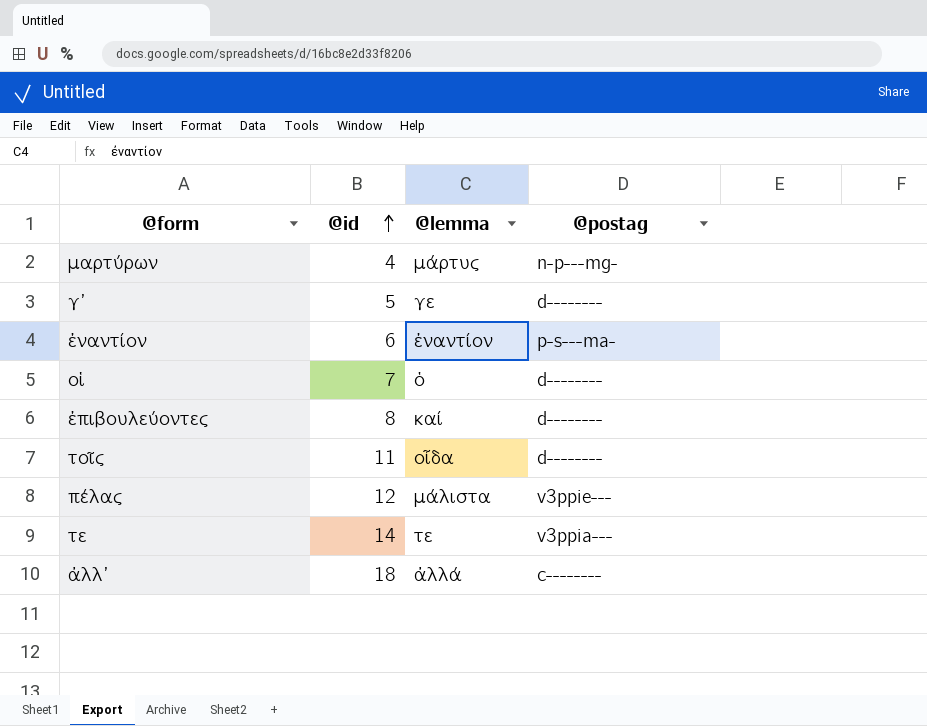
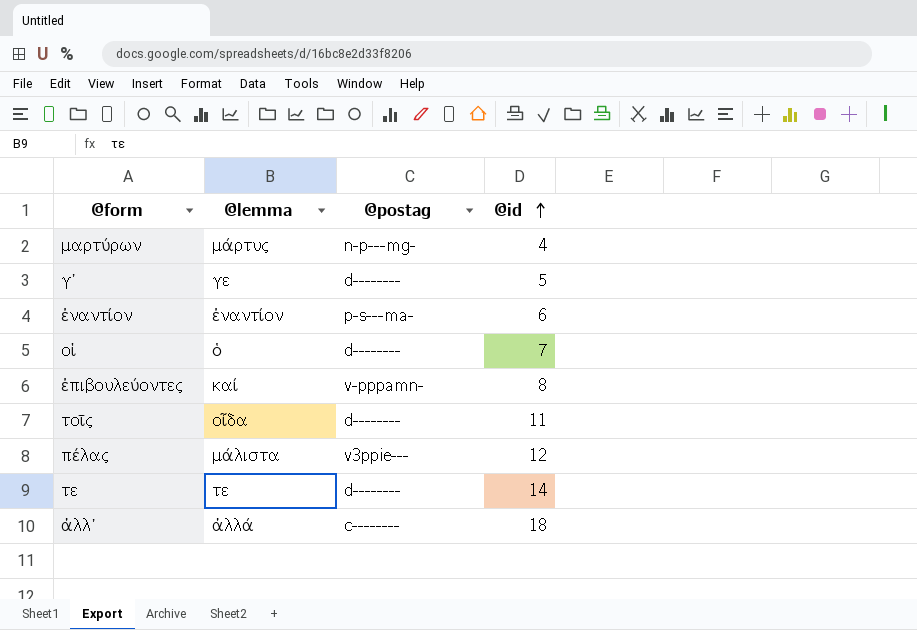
column @id | position: 2 -> 4
ἐπιβουλεύοντες | @postag: d-------- -> v-pppamn-
τε | @postag: v3ppia--- -> d--------

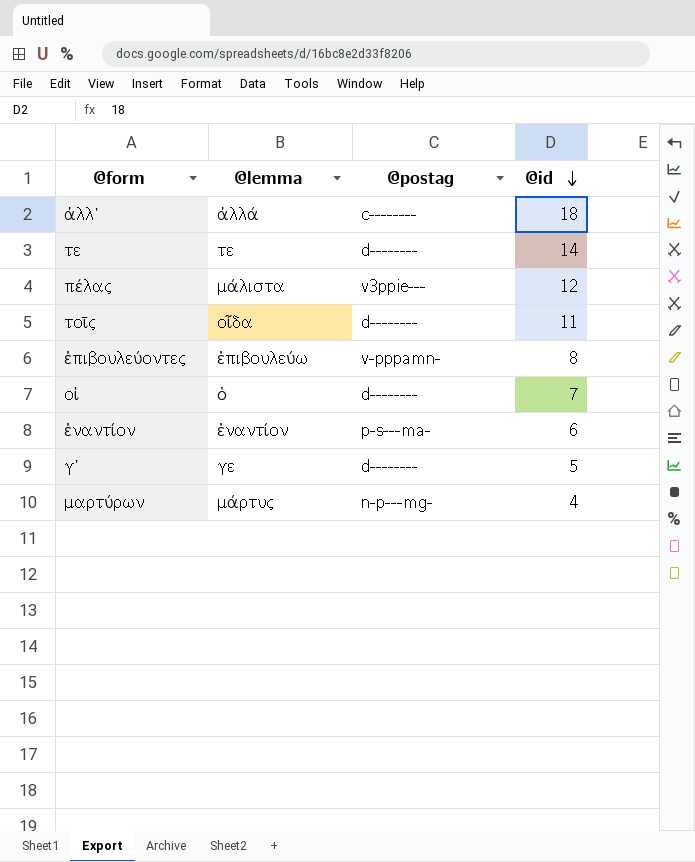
row order: @id ascending -> @id descending
ἐπιβουλεύοντες | @lemma: καί -> ἐπιβουλεύω

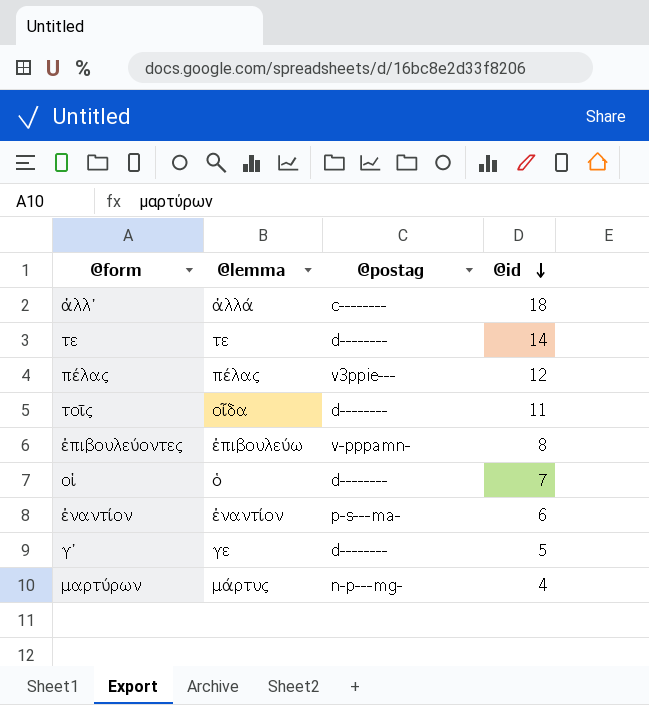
πέλας | @lemma: μάλιστα -> πέλας

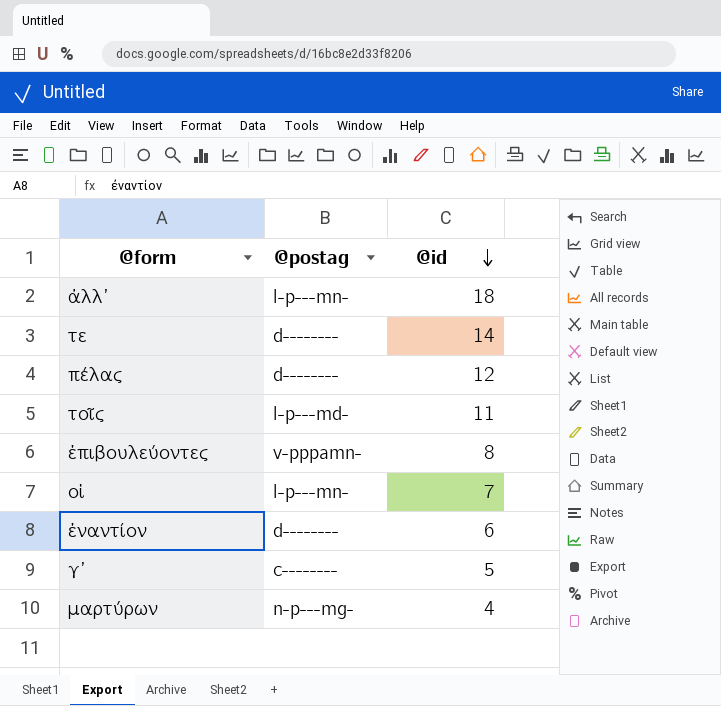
column @lemma | position: 2 -> none
ἀλλʼ | @postag: c-------- -> l-p---mn-
πέλας | @postag: v3ppie--- -> d--------
τοῖς | @postag: d-------- -> l-p---md-
οἱ | @postag: d-------- -> l-p---mn-
ἐναντίον | @postag: p-s---ma- -> d--------
γʼ | @postag: d-------- -> c--------

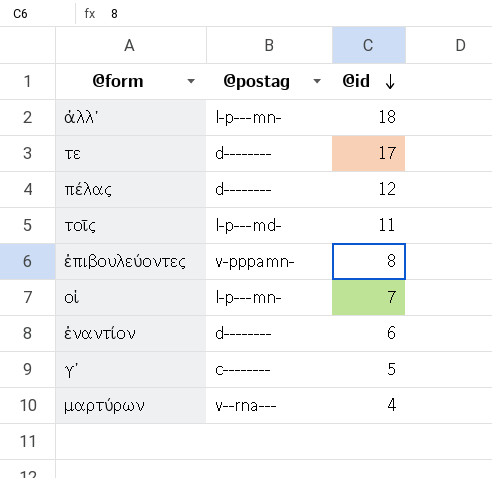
τε | @id: 14 -> 17
μαρτύρων | @postag: n-p---mg- -> v--rna---

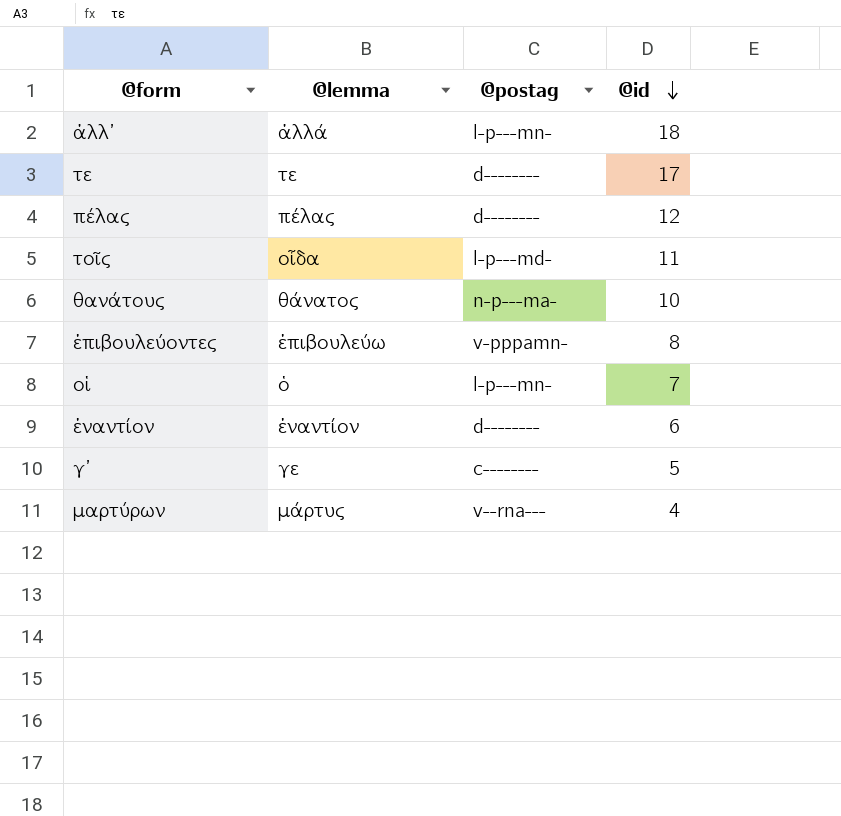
column @lemma | position: none -> 2
row θανάτους: none -> θάνατος | n-p---ma- | 10

